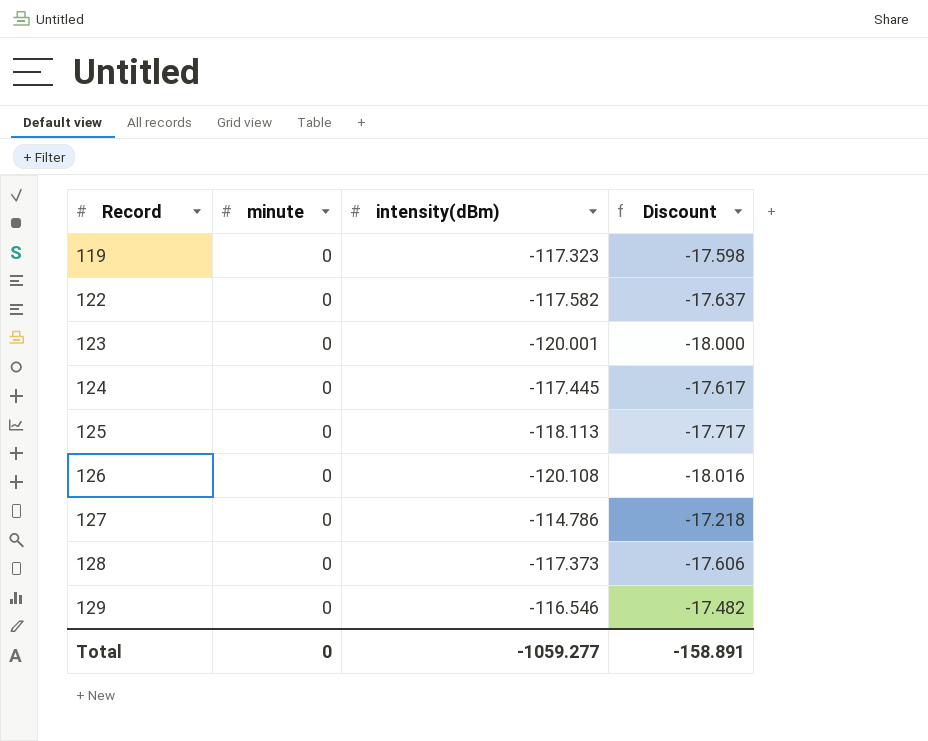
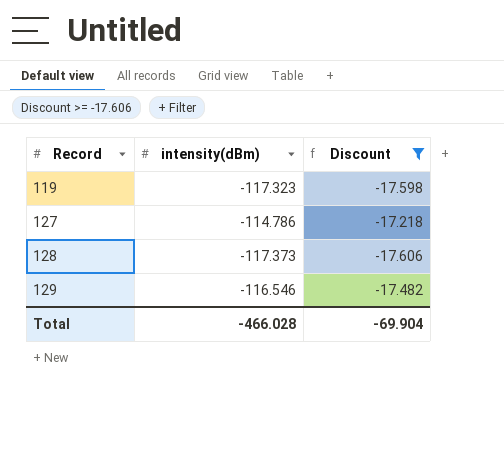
filter: none -> Discount >= -17.606
column minute | position: 2 -> none
Total | intensity(dBm): -1059.277 -> -466.028
Total | Discount: -158.891 -> -69.904

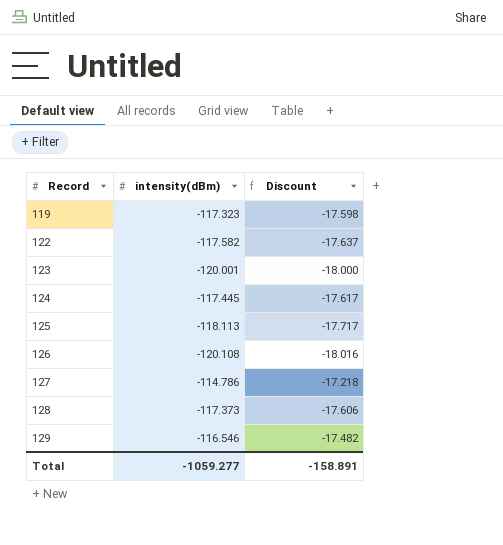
filter: Discount >= -17.606 -> none
Total | intensity(dBm): -466.028 -> -1059.277
Total | Discount: -69.904 -> -158.891

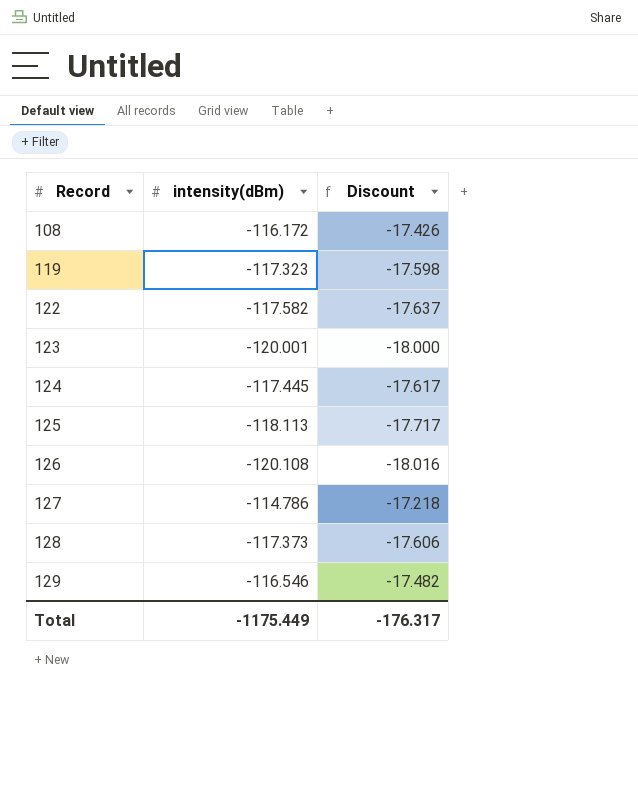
row 108: none -> -116.172 | -17.426
Total | intensity(dBm): -1059.277 -> -1175.449
Total | Discount: -158.891 -> -176.317

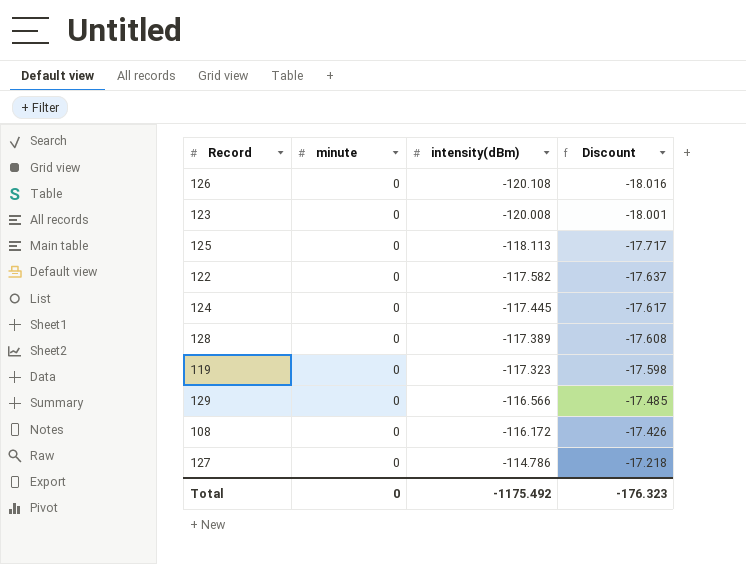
row order: Record ascending -> intensity(dBm) ascending
column minute | position: none -> 2
123 | intensity(dBm): -120.001 -> -120.008
123 | Discount: -18.000 -> -18.001
128 | intensity(dBm): -117.373 -> -117.389
128 | Discount: -17.606 -> -17.608
129 | intensity(dBm): -116.546 -> -116.566
129 | Discount: -17.482 -> -17.485
Total | intensity(dBm): -1175.449 -> -1175.492
Total | Discount: -176.317 -> -176.323

